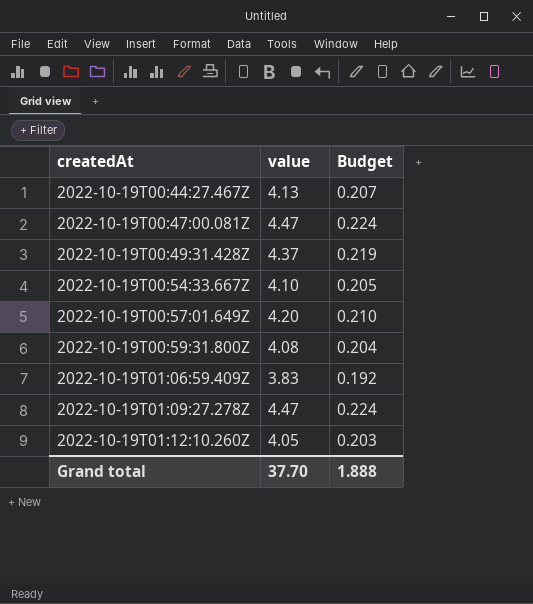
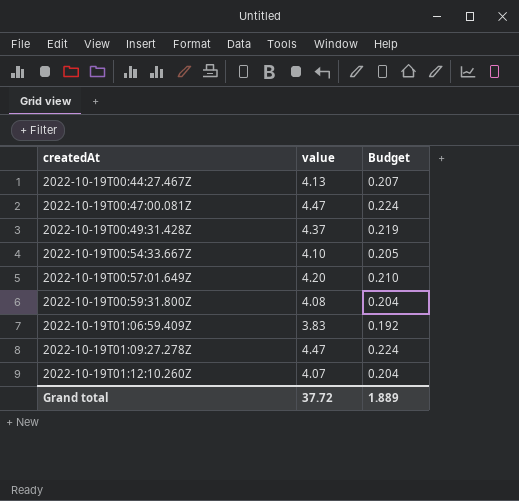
2022-10-19T01:12:10.260Z | value: 4.05 -> 4.07
2022-10-19T01:12:10.260Z | Budget: 0.203 -> 0.204
Grand total | value: 37.70 -> 37.72
Grand total | Budget: 1.888 -> 1.889

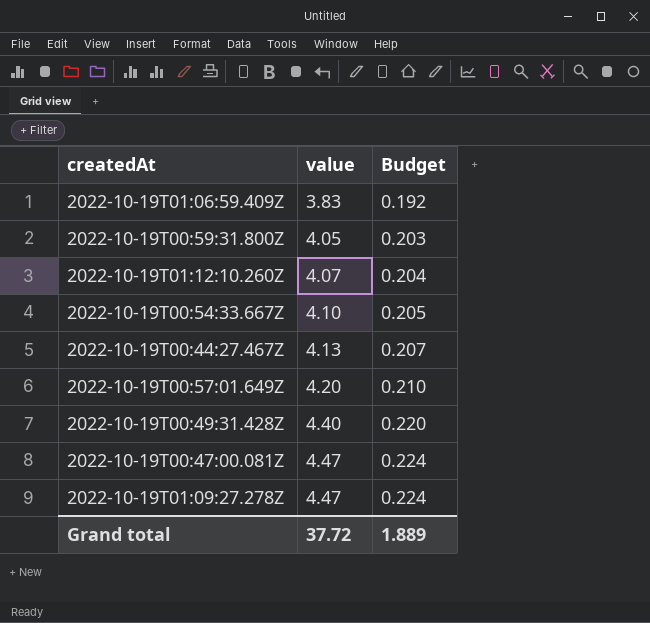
row order: createdAt ascending -> value ascending
2022-10-19T00:59:31.800Z | value: 4.08 -> 4.05
2022-10-19T00:59:31.800Z | Budget: 0.204 -> 0.203
2022-10-19T00:49:31.428Z | value: 4.37 -> 4.40
2022-10-19T00:49:31.428Z | Budget: 0.219 -> 0.220

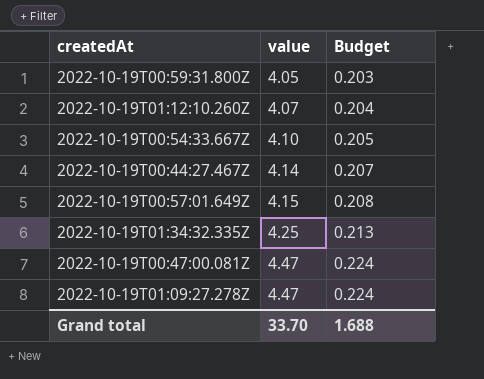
row 2022-10-19T01:06:59.409Z: 3.83 | 0.192 -> none
row 2022-10-19T00:49:31.428Z: 4.40 | 0.220 -> none
2022-10-19T00:44:27.467Z | value: 4.13 -> 4.14
2022-10-19T00:57:01.649Z | value: 4.20 -> 4.15
2022-10-19T00:57:01.649Z | Budget: 0.210 -> 0.208
row 2022-10-19T01:34:32.335Z: none -> 4.25 | 0.213
Grand total | value: 37.72 -> 33.70
Grand total | Budget: 1.889 -> 1.688

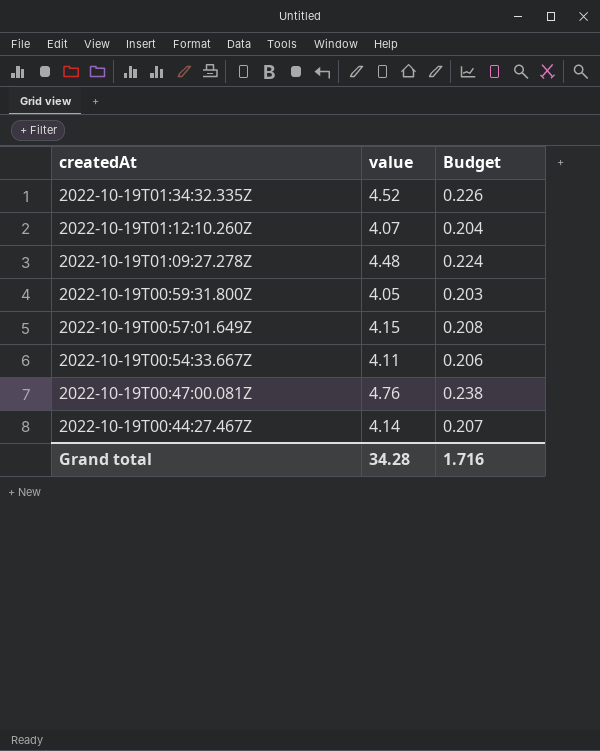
row order: value ascending -> createdAt descending
2022-10-19T01:34:32.335Z | value: 4.25 -> 4.52
2022-10-19T01:34:32.335Z | Budget: 0.213 -> 0.226
2022-10-19T01:09:27.278Z | value: 4.47 -> 4.48
2022-10-19T00:54:33.667Z | value: 4.10 -> 4.11
2022-10-19T00:54:33.667Z | Budget: 0.205 -> 0.206
2022-10-19T00:47:00.081Z | value: 4.47 -> 4.76
2022-10-19T00:47:00.081Z | Budget: 0.224 -> 0.238
Grand total | value: 33.70 -> 34.28
Grand total | Budget: 1.688 -> 1.716

